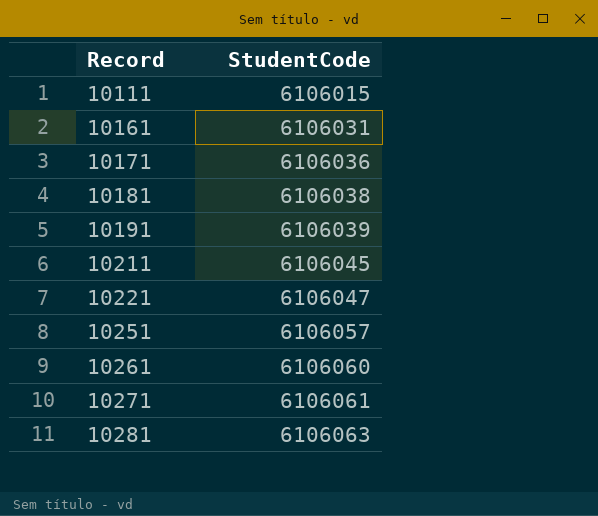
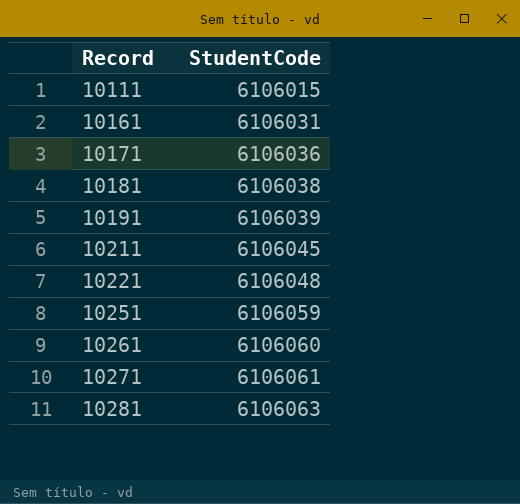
10221 | StudentCode: 6106047 -> 6106048
10251 | StudentCode: 6106057 -> 6106059

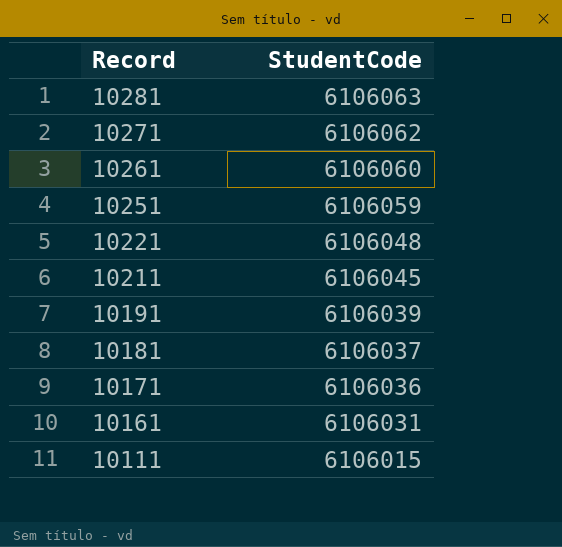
row order: Record ascending -> Record descending
10271 | StudentCode: 6106061 -> 6106062
10181 | StudentCode: 6106038 -> 6106037

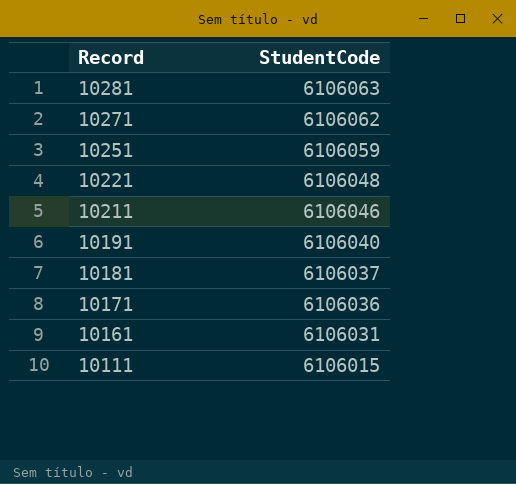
row 10261: 6106060 -> none
10211 | StudentCode: 6106045 -> 6106046
10191 | StudentCode: 6106039 -> 6106040

